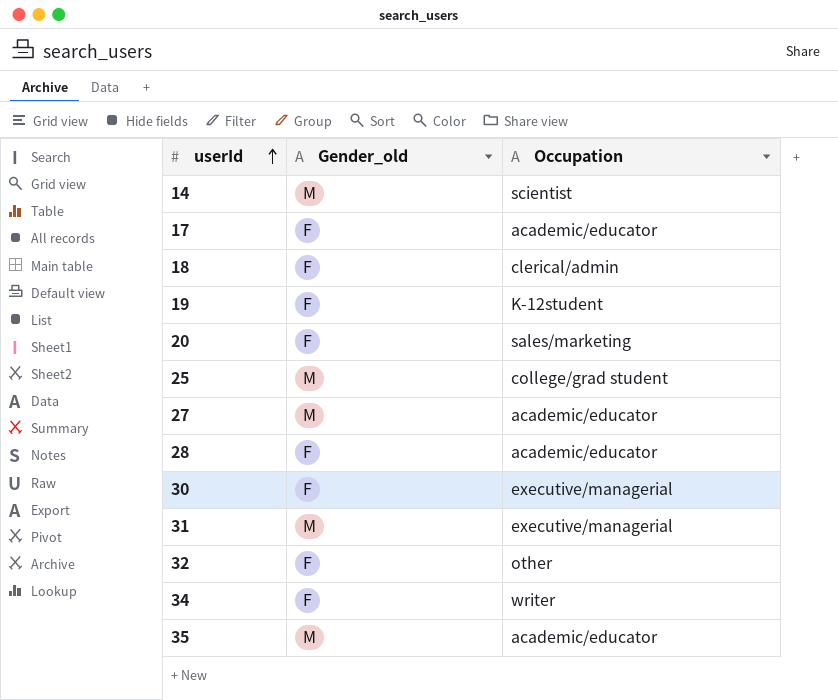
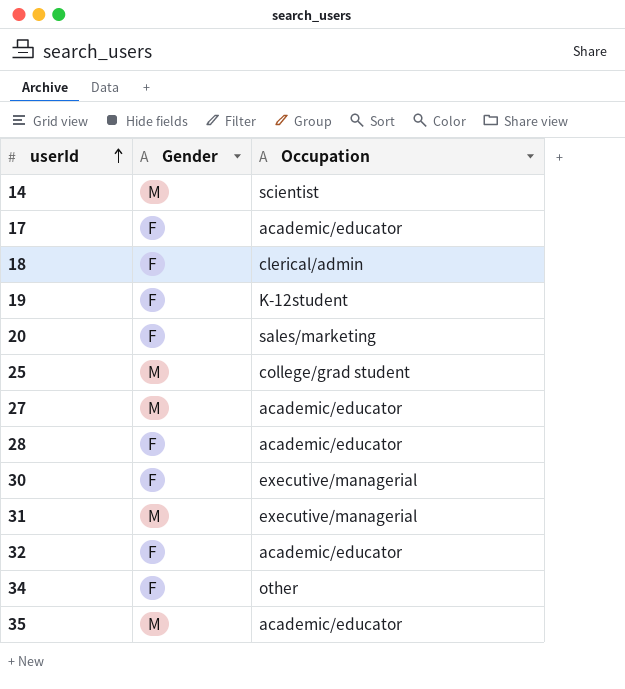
column name: Gender_old -> Gender
32 | Occupation: other -> academic/educator
34 | Occupation: writer -> other

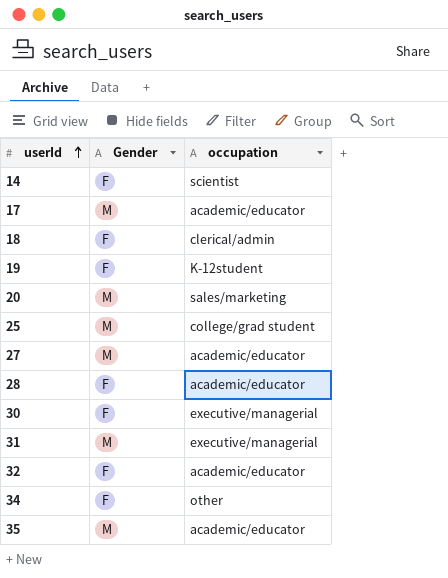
column name: Occupation -> occupation
14 | Gender: M -> F
17 | Gender: F -> M
20 | Gender: F -> M

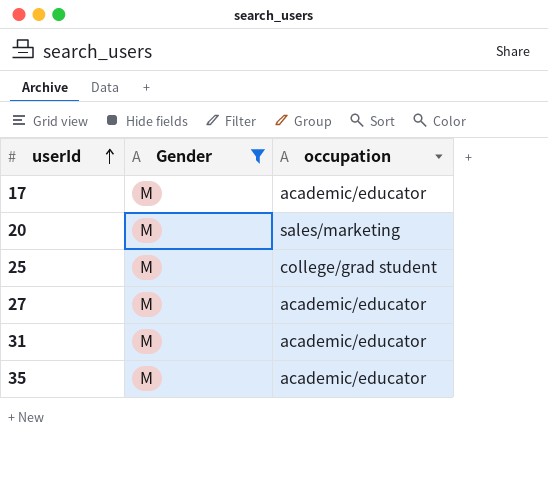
filter: none -> Gender = M
31 | occupation: executive/managerial -> academic/educator

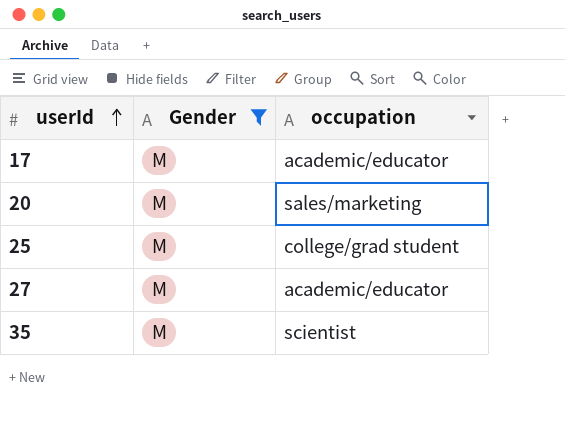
row 31: M | academic/educator -> none
35 | occupation: academic/educator -> scientist

